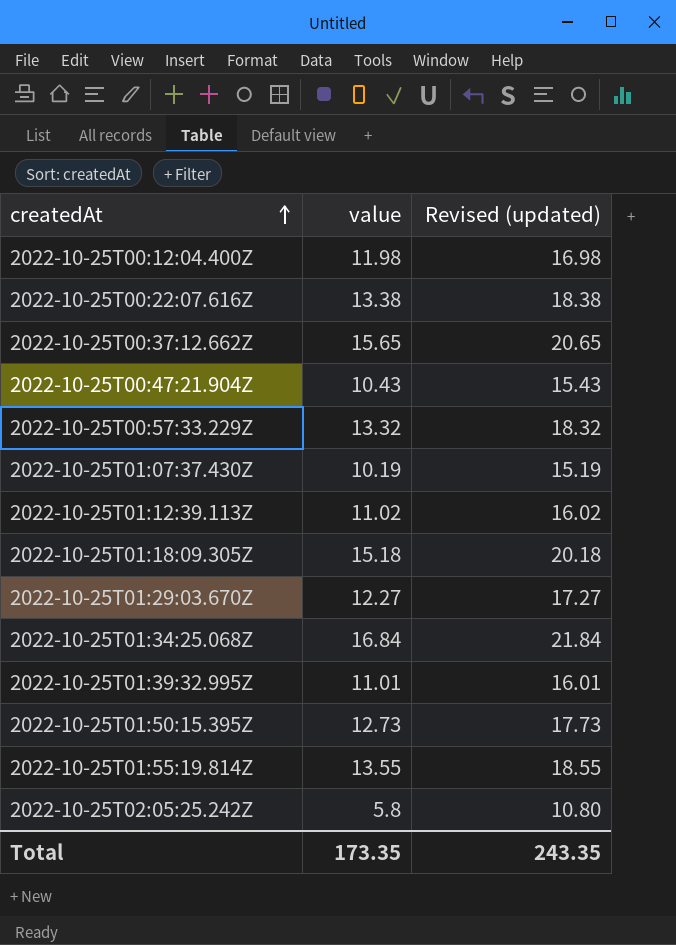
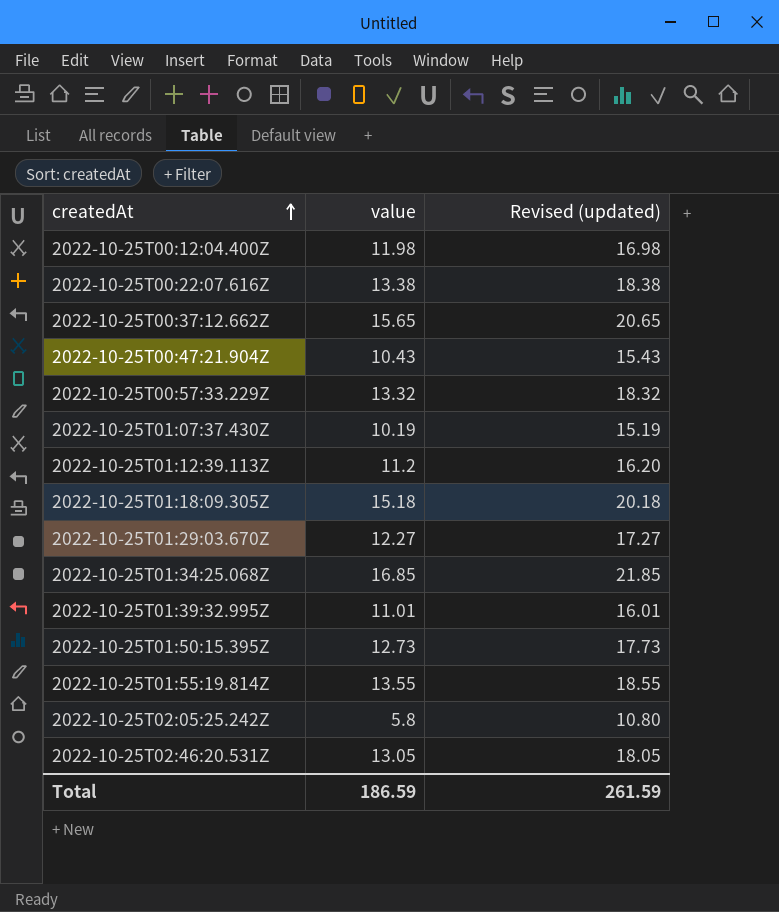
2022-10-25T01:12:39.113Z | value: 11.02 -> 11.2
2022-10-25T01:12:39.113Z | Revised (updated): 16.02 -> 16.20
2022-10-25T01:34:25.068Z | value: 16.84 -> 16.85
2022-10-25T01:34:25.068Z | Revised (updated): 21.84 -> 21.85
row 2022-10-25T02:46:20.531Z: none -> 13.05 | 18.05
Total | value: 173.35 -> 186.59
Total | Revised (updated): 243.35 -> 261.59

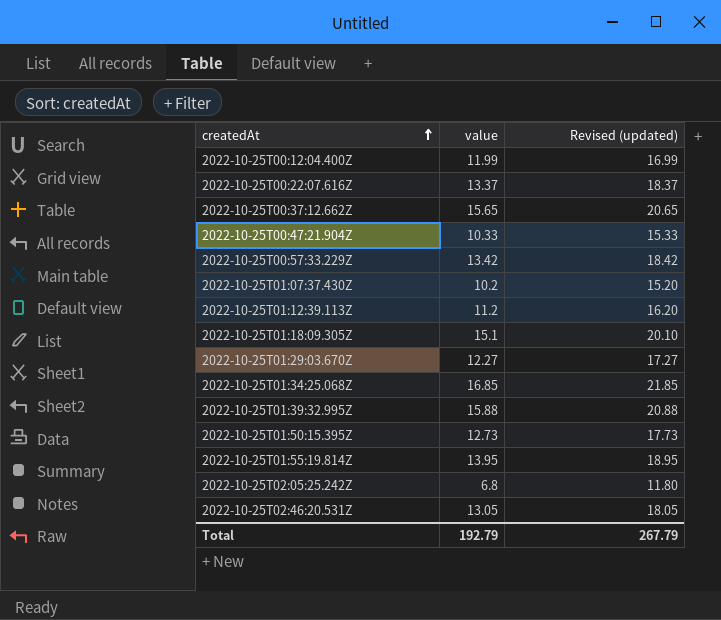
2022-10-25T00:12:04.400Z | value: 11.98 -> 11.99
2022-10-25T00:12:04.400Z | Revised (updated): 16.98 -> 16.99
2022-10-25T00:22:07.616Z | value: 13.38 -> 13.37
2022-10-25T00:22:07.616Z | Revised (updated): 18.38 -> 18.37
2022-10-25T00:47:21.904Z | value: 10.43 -> 10.33
2022-10-25T00:47:21.904Z | Revised (updated): 15.43 -> 15.33
2022-10-25T00:57:33.229Z | value: 13.32 -> 13.42
2022-10-25T00:57:33.229Z | Revised (updated): 18.32 -> 18.42
2022-10-25T01:07:37.430Z | value: 10.19 -> 10.2
2022-10-25T01:07:37.430Z | Revised (updated): 15.19 -> 15.20
2022-10-25T01:18:09.305Z | value: 15.18 -> 15.1
2022-10-25T01:18:09.305Z | Revised (updated): 20.18 -> 20.10
2022-10-25T01:39:32.995Z | value: 11.01 -> 15.88
2022-10-25T01:39:32.995Z | Revised (updated): 16.01 -> 20.88
2022-10-25T01:55:19.814Z | value: 13.55 -> 13.95
2022-10-25T01:55:19.814Z | Revised (updated): 18.55 -> 18.95
2022-10-25T02:05:25.242Z | value: 5.8 -> 6.8
2022-10-25T02:05:25.242Z | Revised (updated): 10.80 -> 11.80
Total | value: 186.59 -> 192.79
Total | Revised (updated): 261.59 -> 267.79

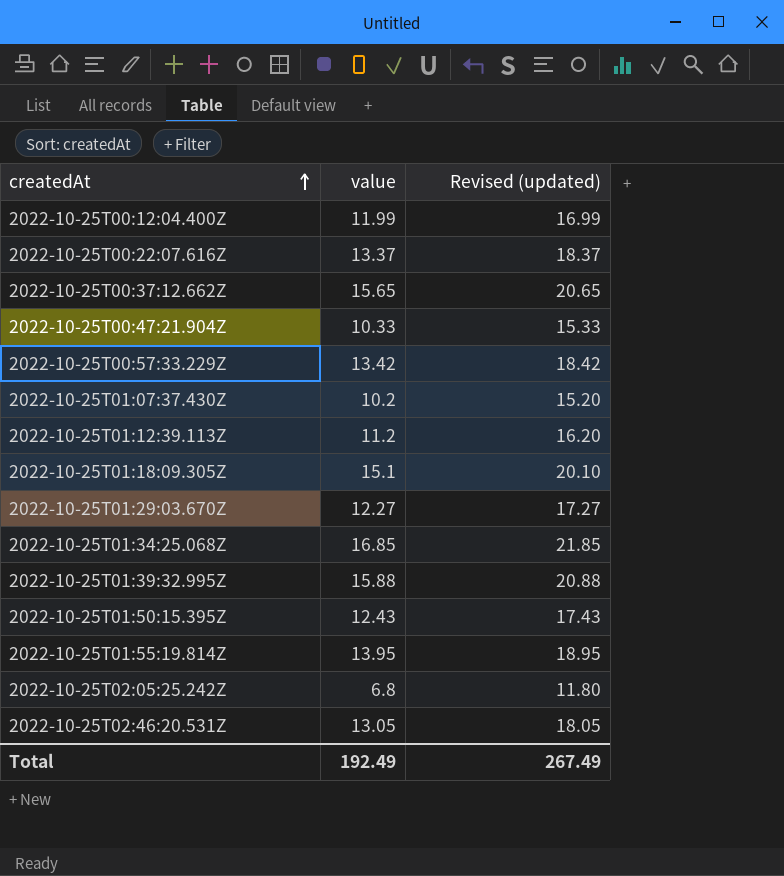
2022-10-25T01:50:15.395Z | value: 12.73 -> 12.43
2022-10-25T01:50:15.395Z | Revised (updated): 17.73 -> 17.43
Total | value: 192.79 -> 192.49
Total | Revised (updated): 267.79 -> 267.49

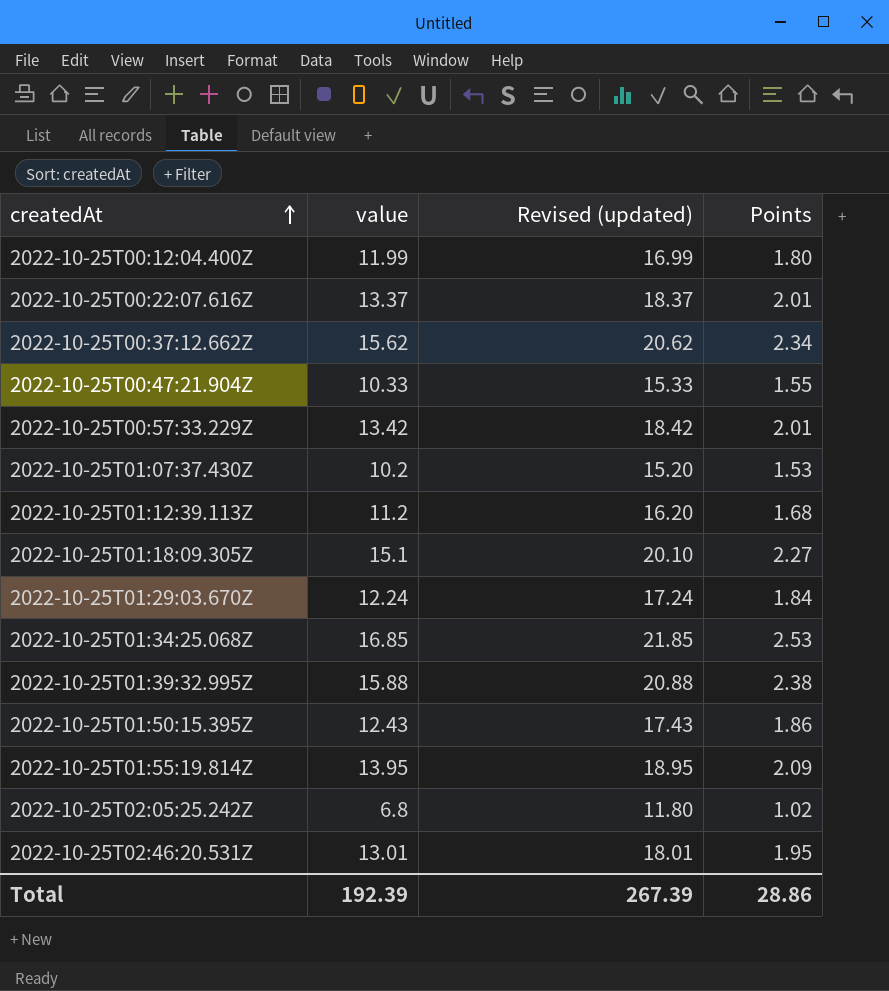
column Points | formula: none -> [value] * 0.15
2022-10-25T00:37:12.662Z | value: 15.65 -> 15.62
2022-10-25T00:37:12.662Z | Revised (updated): 20.65 -> 20.62
2022-10-25T01:29:03.670Z | value: 12.27 -> 12.24
2022-10-25T01:29:03.670Z | Revised (updated): 17.27 -> 17.24
2022-10-25T02:46:20.531Z | value: 13.05 -> 13.01
2022-10-25T02:46:20.531Z | Revised (updated): 18.05 -> 18.01
Total | value: 192.49 -> 192.39
Total | Revised (updated): 267.49 -> 267.39

